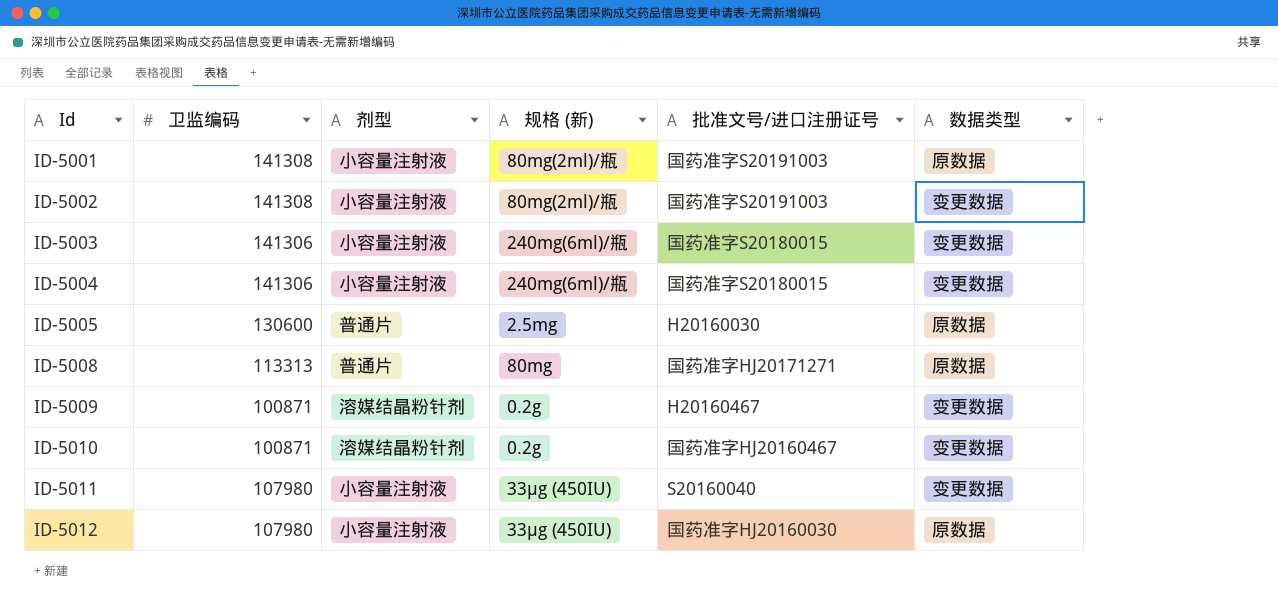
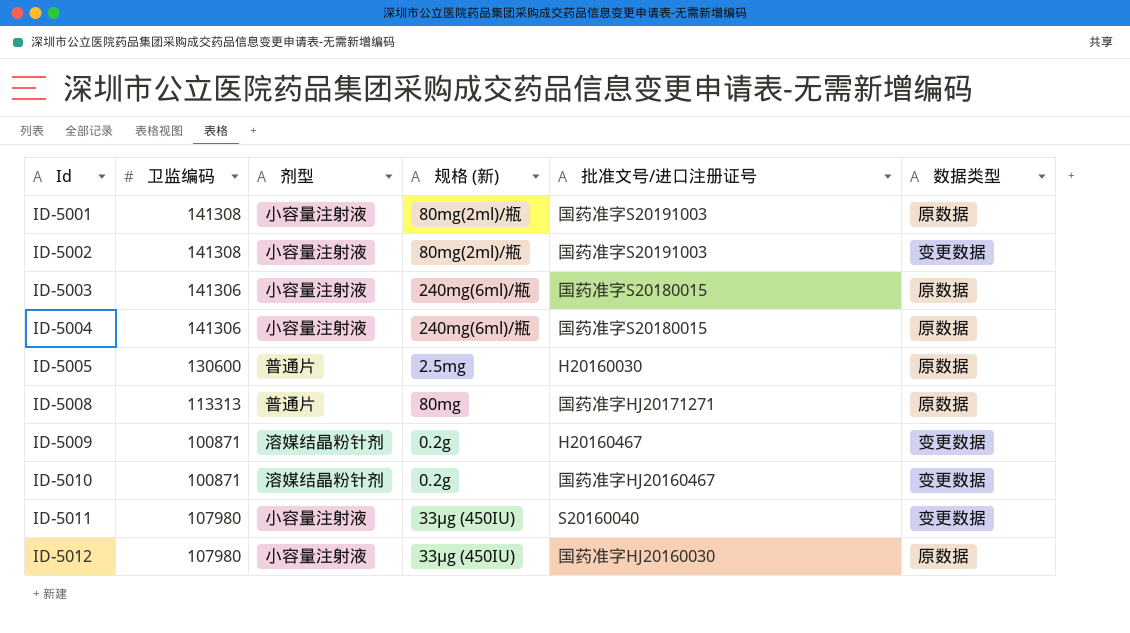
ID-5003 | 数据类型: 变更数据 -> 原数据
ID-5004 | 数据类型: 变更数据 -> 原数据

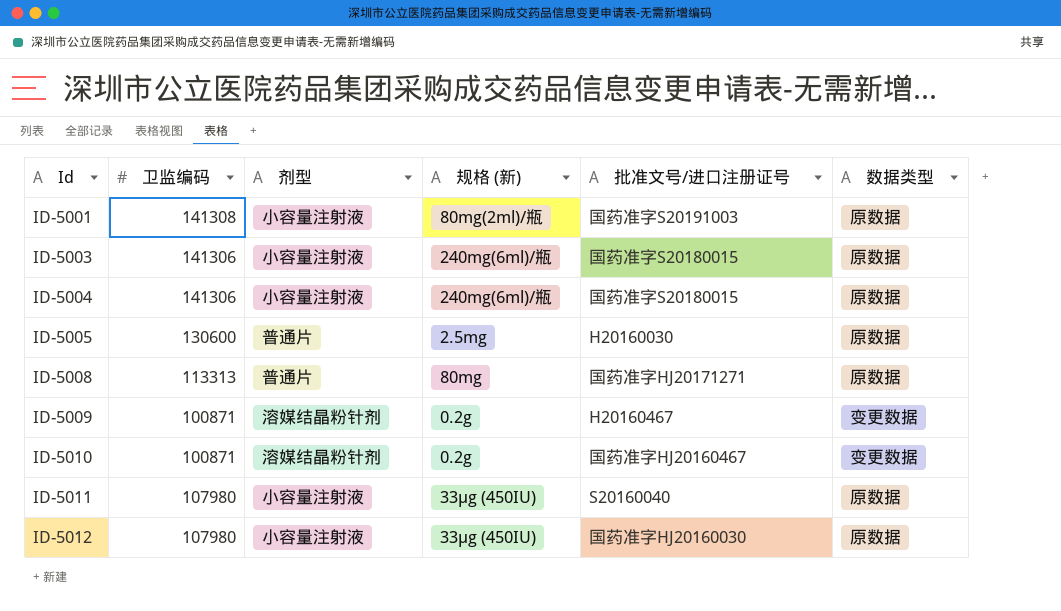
row ID-5002: 141308 | 小容量注射液 | 80mg(2ml)/瓶 | 国药准字S20191003 | 变更数据 -> none
ID-5011 | 数据类型: 变更数据 -> 原数据

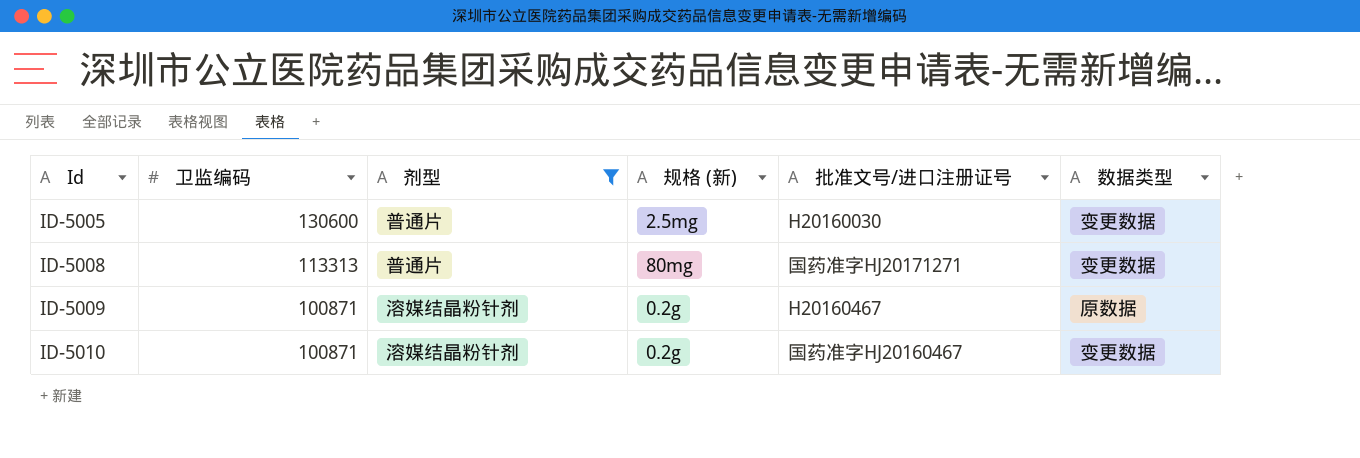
filter: none -> 剂型 != 小容量注射液
ID-5005 | 数据类型: 原数据 -> 变更数据
ID-5008 | 数据类型: 原数据 -> 变更数据
ID-5009 | 数据类型: 变更数据 -> 原数据

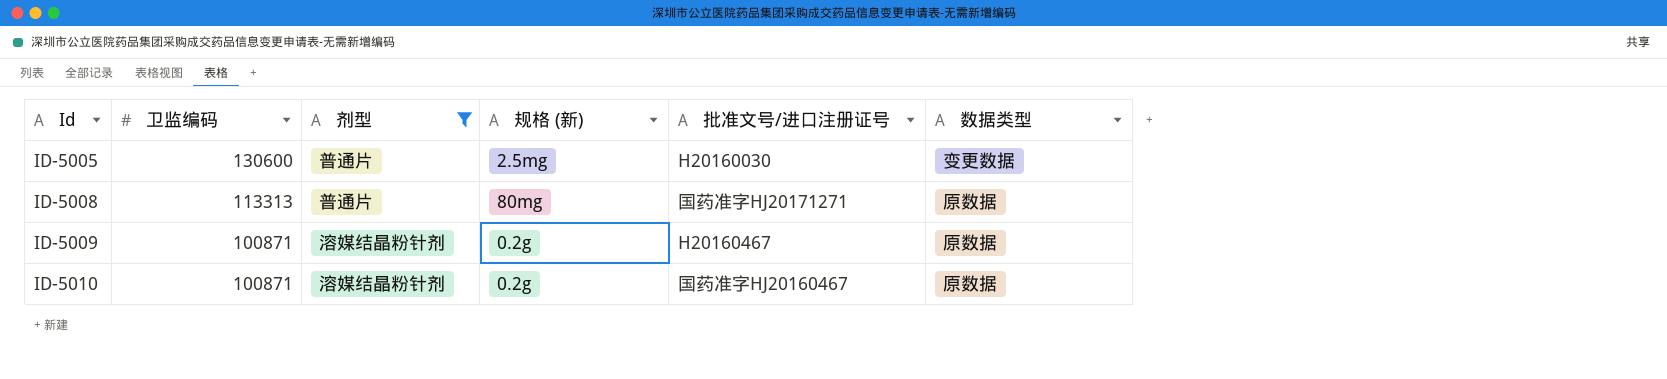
ID-5008 | 数据类型: 变更数据 -> 原数据
ID-5010 | 数据类型: 变更数据 -> 原数据

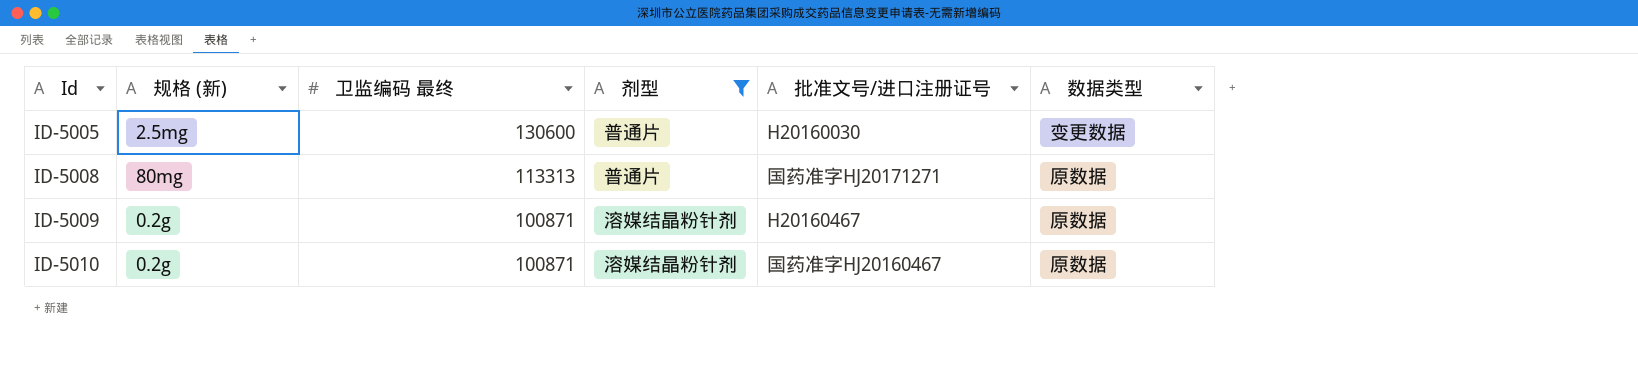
column 规格 (新) | position: 4 -> 2
column name: 卫监编码 -> 卫监编码 最终

